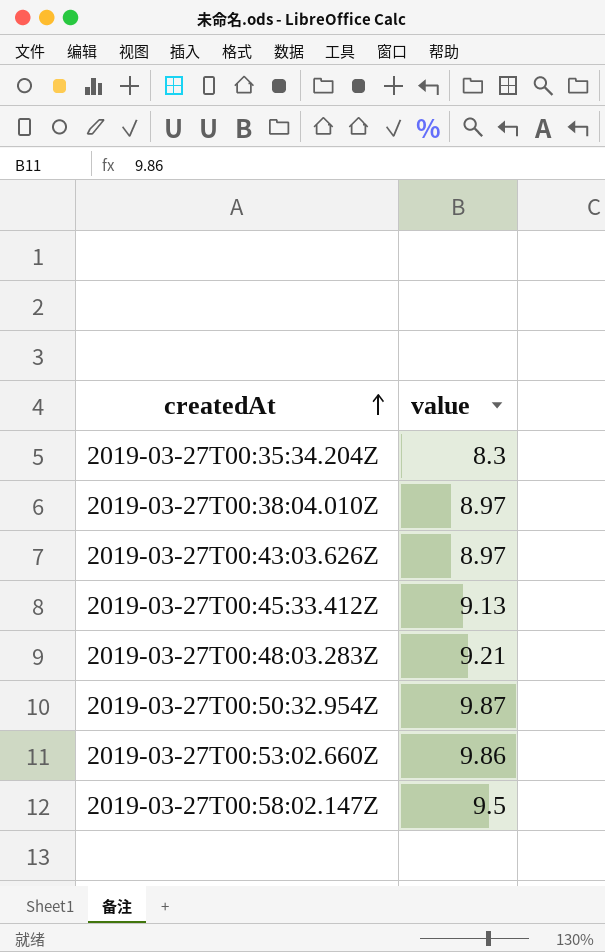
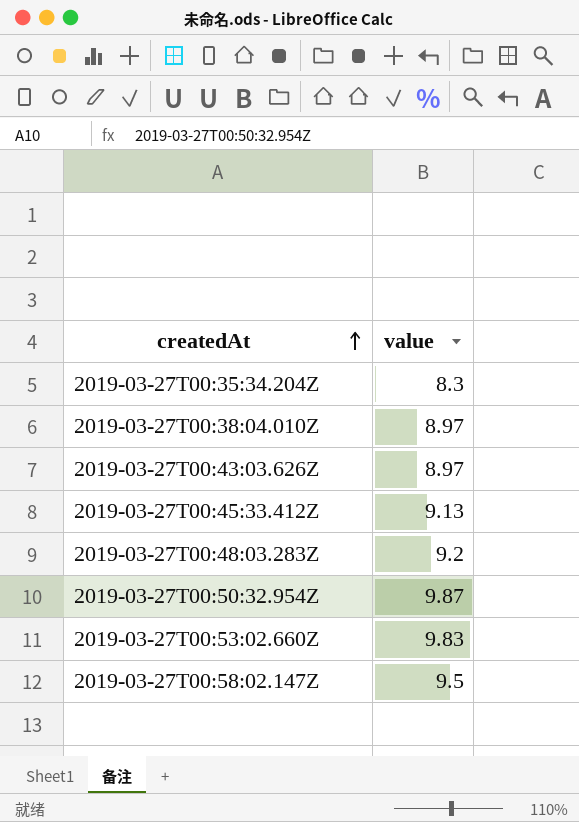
2019-03-27T00:48:03.283Z | value: 9.21 -> 9.2
2019-03-27T00:53:02.660Z | value: 9.86 -> 9.83

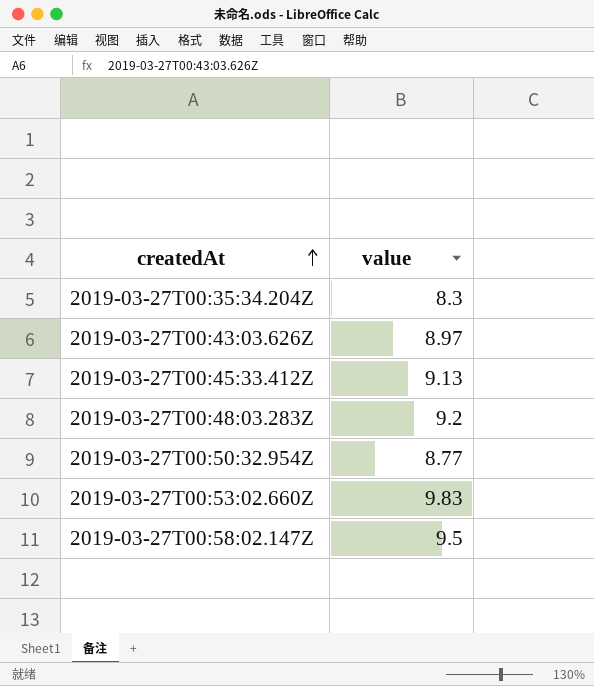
row 2019-03-27T00:38:04.010Z: 8.97 -> none
2019-03-27T00:50:32.954Z | value: 9.87 -> 8.77

